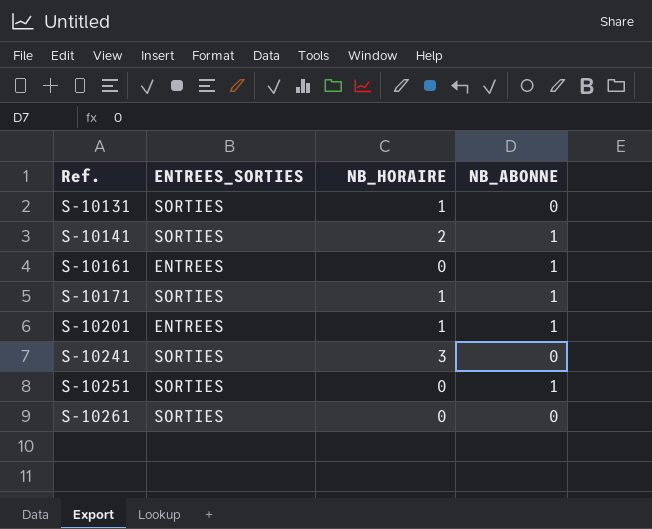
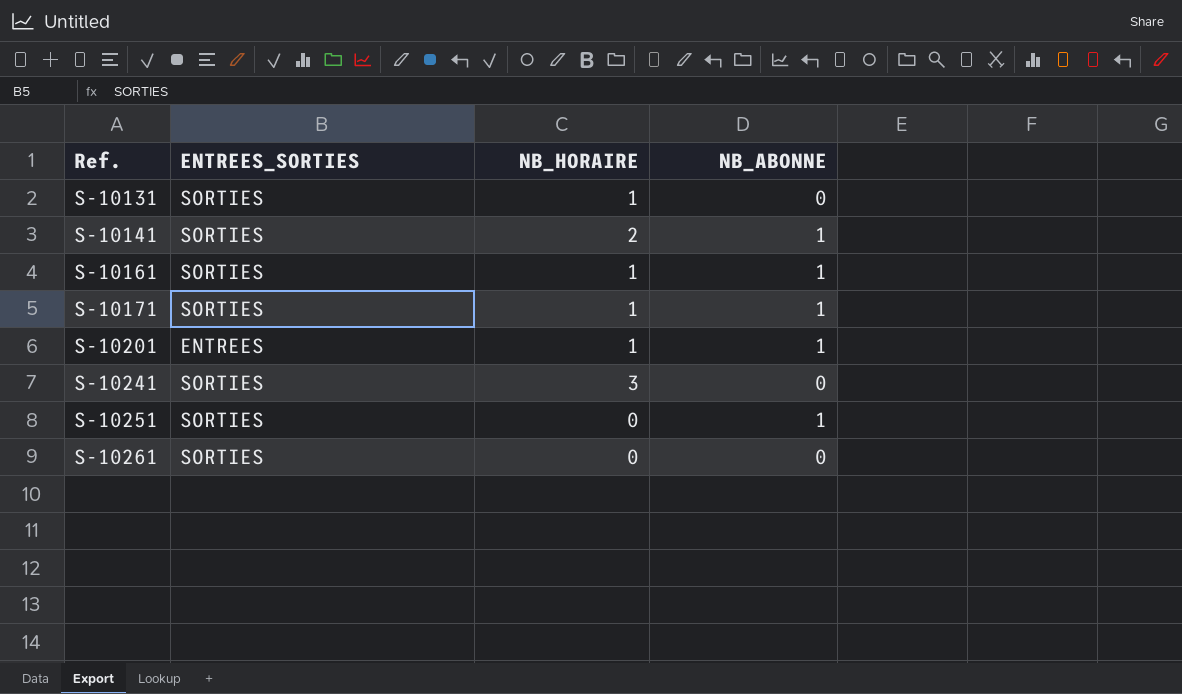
S-10161 | ENTREES_SORTIES: ENTREES -> SORTIES
S-10161 | NB_HORAIRE: 0 -> 1

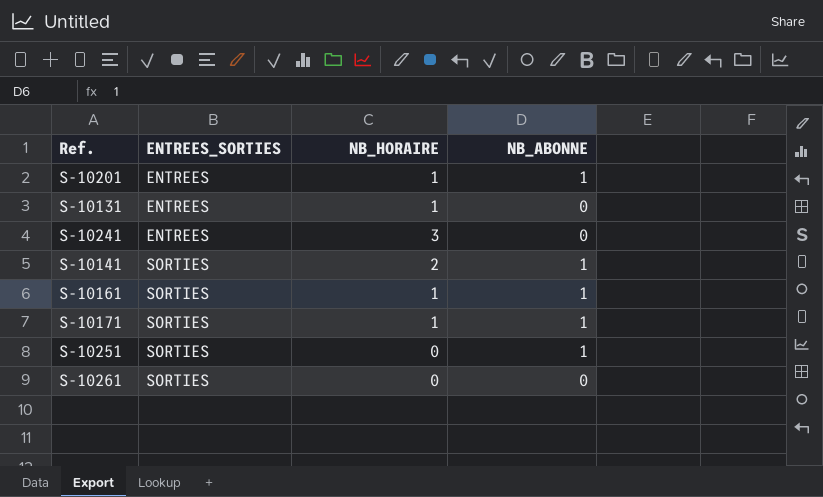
row order: Ref. ascending -> ENTREES_SORTIES ascending
S-10131 | ENTREES_SORTIES: SORTIES -> ENTREES
S-10241 | ENTREES_SORTIES: SORTIES -> ENTREES

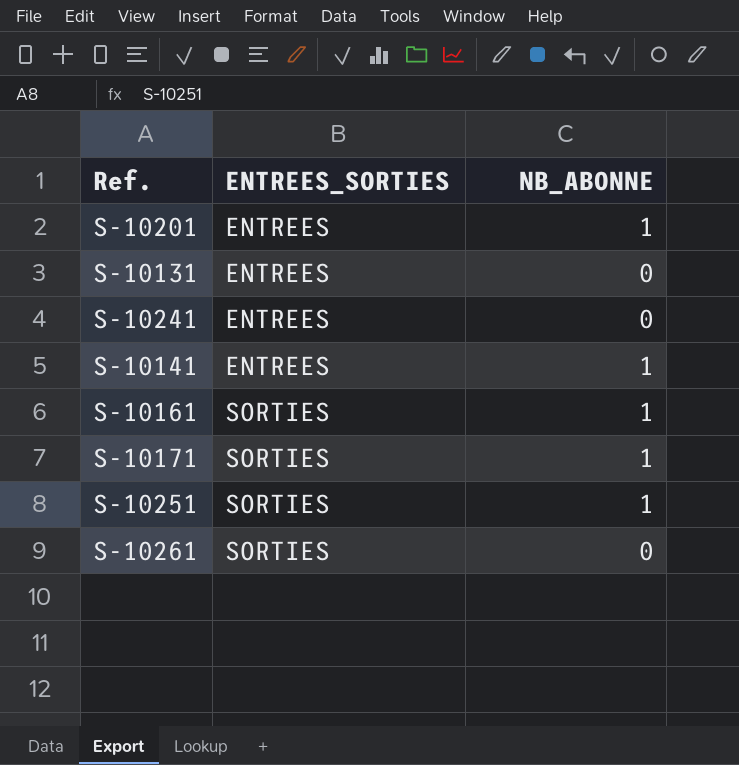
column NB_HORAIRE | position: 3 -> none
S-10141 | ENTREES_SORTIES: SORTIES -> ENTREES

